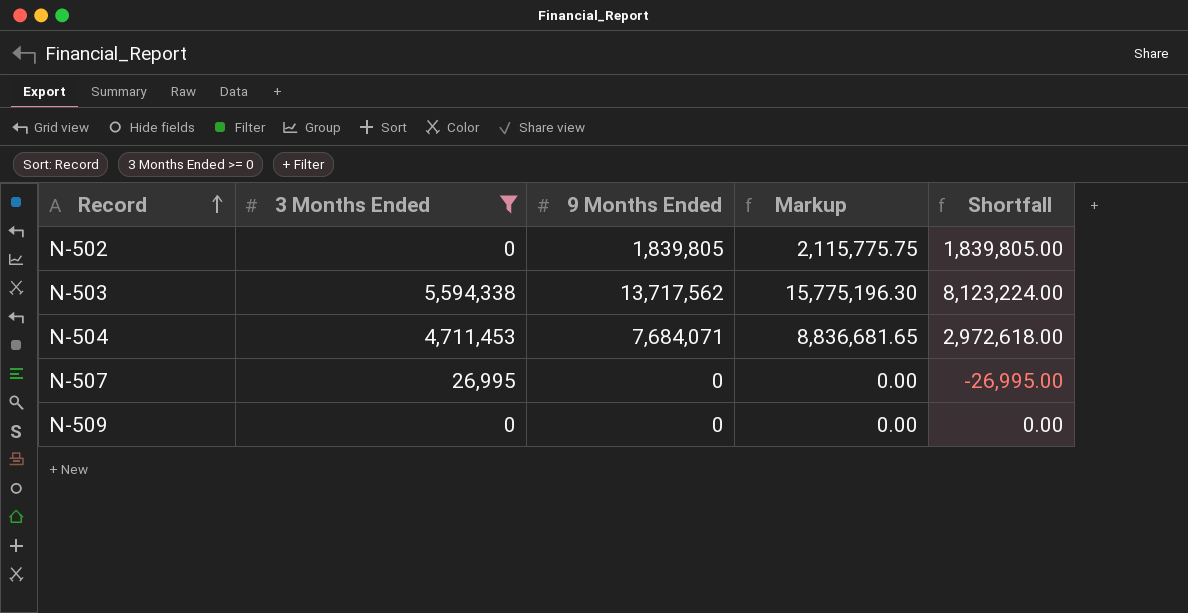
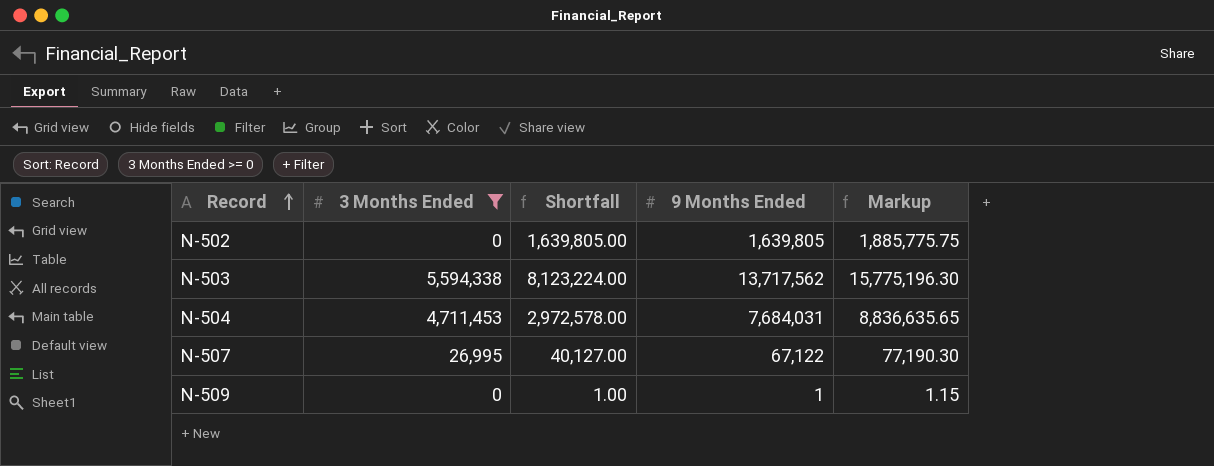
column Shortfall | position: 5 -> 3
N-502 | Shortfall: 1,839,805.00 -> 1,639,805.00
N-502 | 9 Months Ended: 1,839,805 -> 1,639,805
N-502 | Markup: 2,115,775.75 -> 1,885,775.75
N-504 | Shortfall: 2,972,618.00 -> 2,972,578.00
N-504 | 9 Months Ended: 7,684,071 -> 7,684,031
N-504 | Markup: 8,836,681.65 -> 8,836,635.65
N-507 | Shortfall: -26,995.00 -> 40,127.00
N-507 | 9 Months Ended: 0 -> 67,122
N-507 | Markup: 0.00 -> 77,190.30
N-509 | Shortfall: 0.00 -> 1.00
N-509 | 9 Months Ended: 0 -> 1
N-509 | Markup: 0.00 -> 1.15

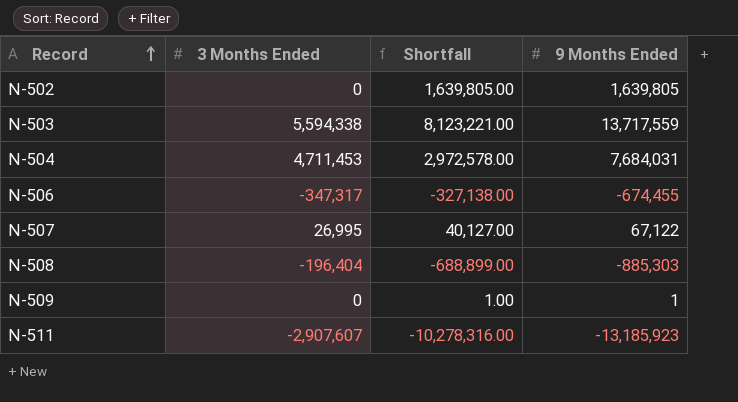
filter: 3 Months Ended >= 0 -> none
column Markup | formula: [9 Months Ended] * 1.15 -> none
N-503 | Shortfall: 8,123,224.00 -> 8,123,221.00
N-503 | 9 Months Ended: 13,717,562 -> 13,717,559

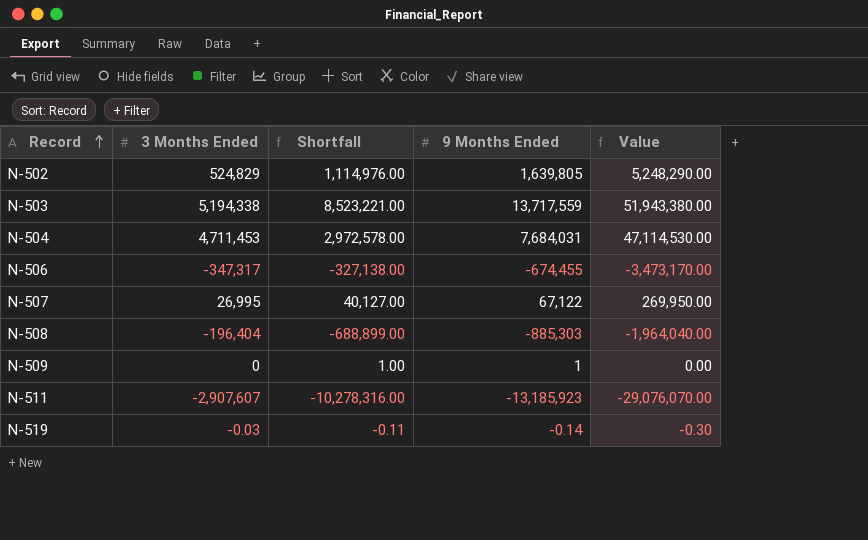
column Value | formula: none -> [3 Months Ended] * 10
N-502 | 3 Months Ended: 0 -> 524,829
N-502 | Shortfall: 1,639,805.00 -> 1,114,976.00
N-503 | 3 Months Ended: 5,594,338 -> 5,194,338
N-503 | Shortfall: 8,123,221.00 -> 8,523,221.00
row N-519: none -> -0.03 | -0.11 | -0.14 | -0.30

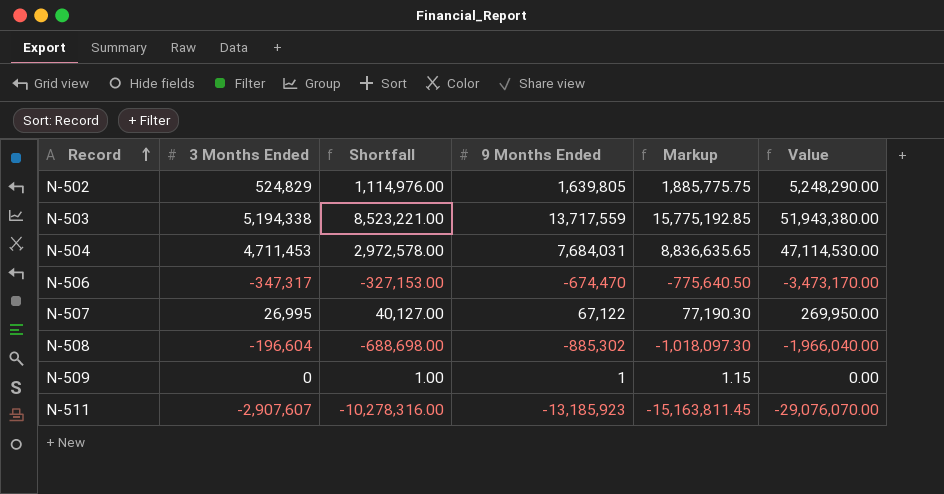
column Markup | formula: none -> [9 Months Ended] * 1.15
row N-519: -0.03 | -0.11 | -0.14 | -0.30 -> none
N-506 | Shortfall: -327,138.00 -> -327,153.00
N-506 | 9 Months Ended: -674,455 -> -674,470
N-508 | 3 Months Ended: -196,404 -> -196,604
N-508 | Shortfall: -688,899.00 -> -688,698.00
N-508 | 9 Months Ended: -885,303 -> -885,302
N-508 | Value: -1,964,040.00 -> -1,966,040.00

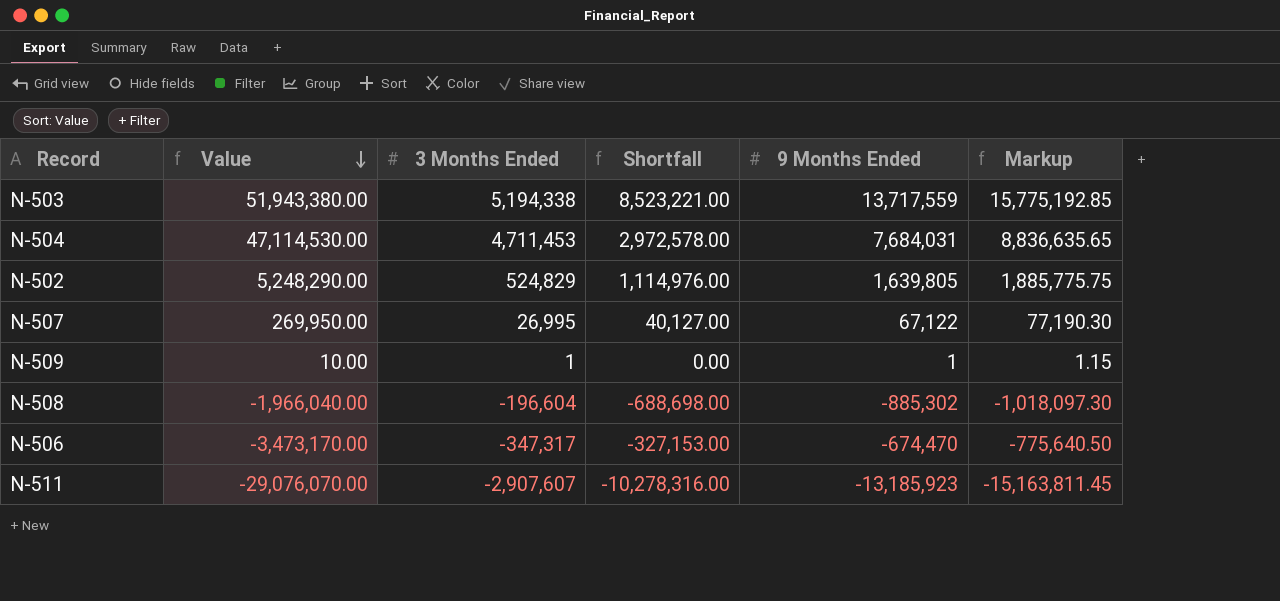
row order: Record ascending -> Value descending
column Value | position: 6 -> 2
N-509 | Value: 0.00 -> 10.00
N-509 | 3 Months Ended: 0 -> 1
N-509 | Shortfall: 1.00 -> 0.00

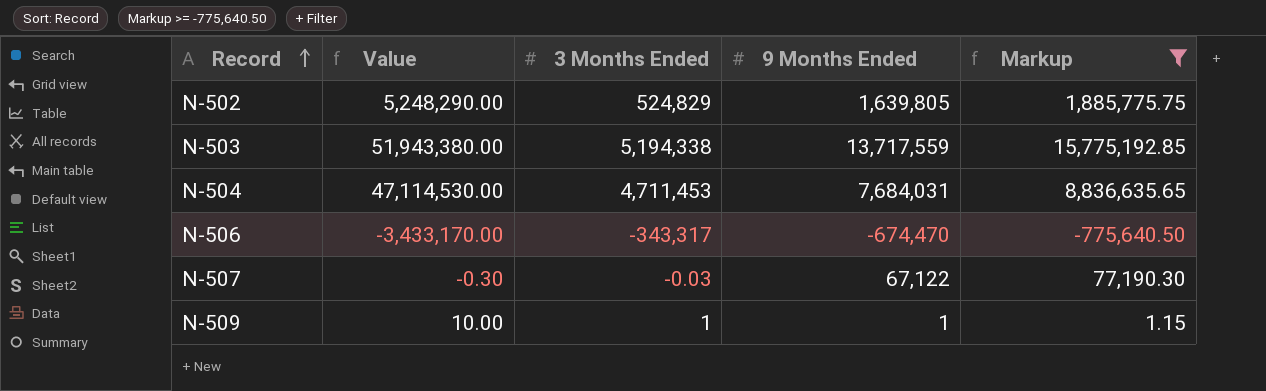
filter: none -> Markup >= -775,640.50
row order: Value descending -> Record ascending
column Shortfall | formula: [9 Months Ended] - [3 Months Ended] -> none
N-506 | Value: -3,473,170.00 -> -3,433,170.00
N-506 | 3 Months Ended: -347,317 -> -343,317
N-507 | Value: 269,950.00 -> -0.30
N-507 | 3 Months Ended: 26,995 -> -0.03

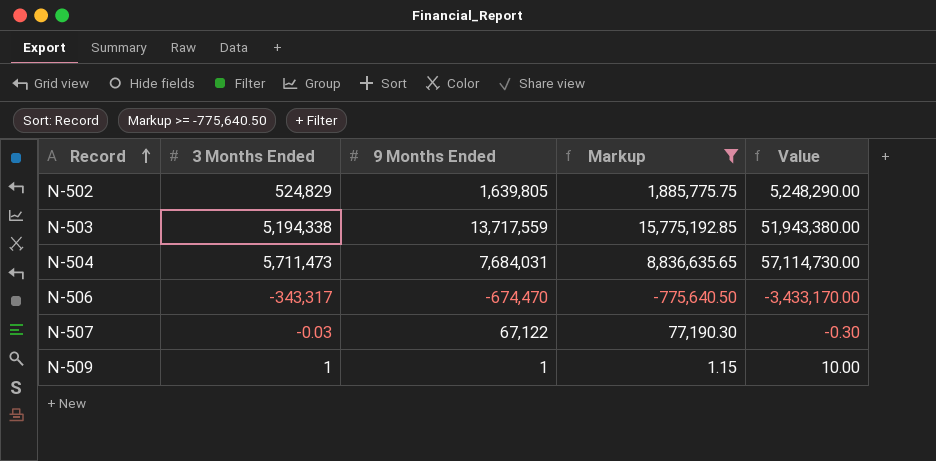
column Value | position: 2 -> 5
N-504 | 3 Months Ended: 4,711,453 -> 5,711,473
N-504 | Value: 47,114,530.00 -> 57,114,730.00

